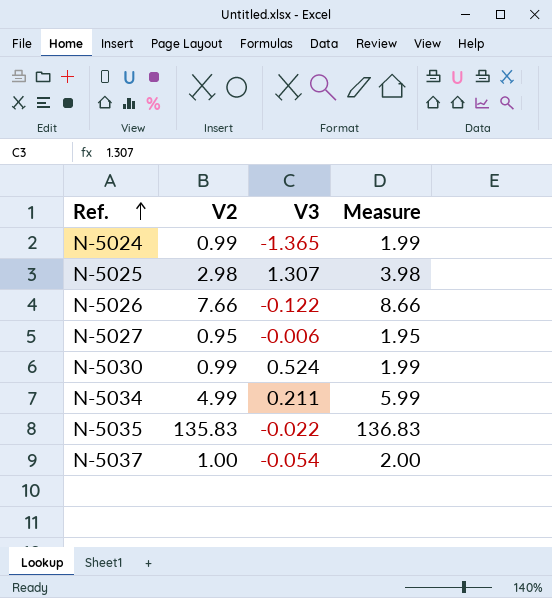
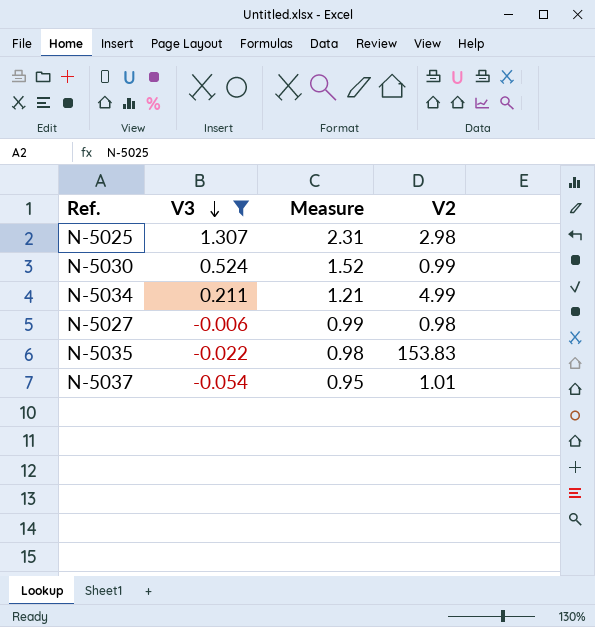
filter: none -> V3 >= -0.054
row order: Ref. ascending -> V3 descending
column Measure | formula: [V2] + 1 -> [V3] + 1
column V2 | position: 2 -> 4
N-5027 | V2: 0.95 -> 0.98
N-5035 | V2: 135.83 -> 153.83
N-5037 | V2: 1.00 -> 1.01

